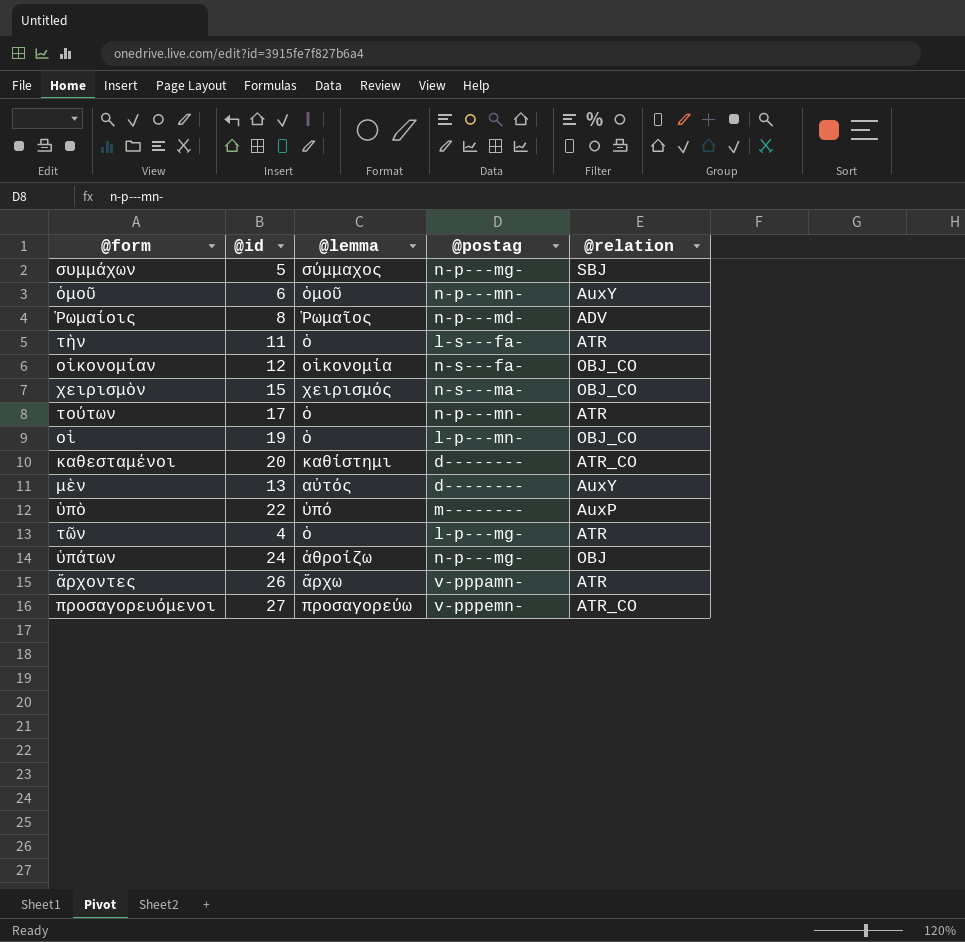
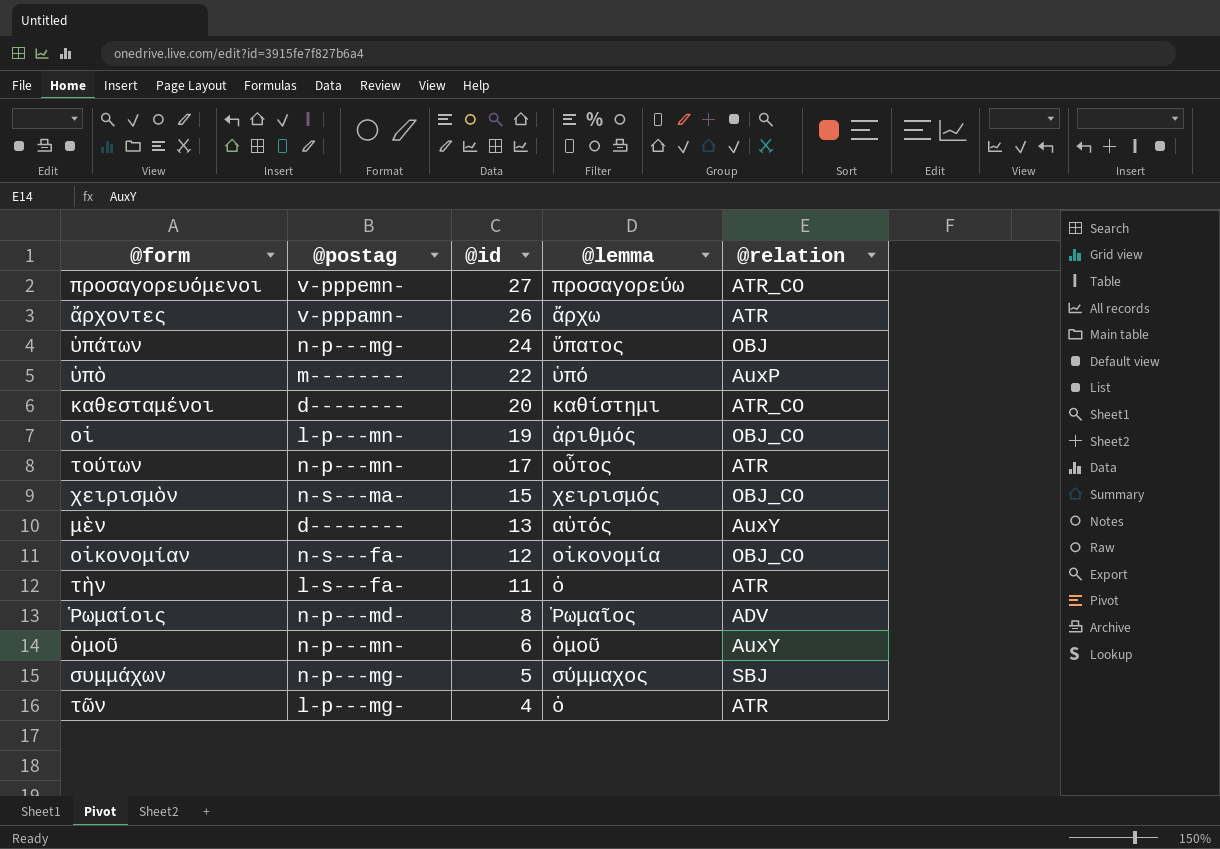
row order: none -> @id descending
column @postag | position: 4 -> 2
ὑπάτων | @lemma: ἀθροίζω -> ὕπατος
οἱ | @lemma: ὁ -> ἀριθμός
τούτων | @lemma: ὁ -> οὗτος

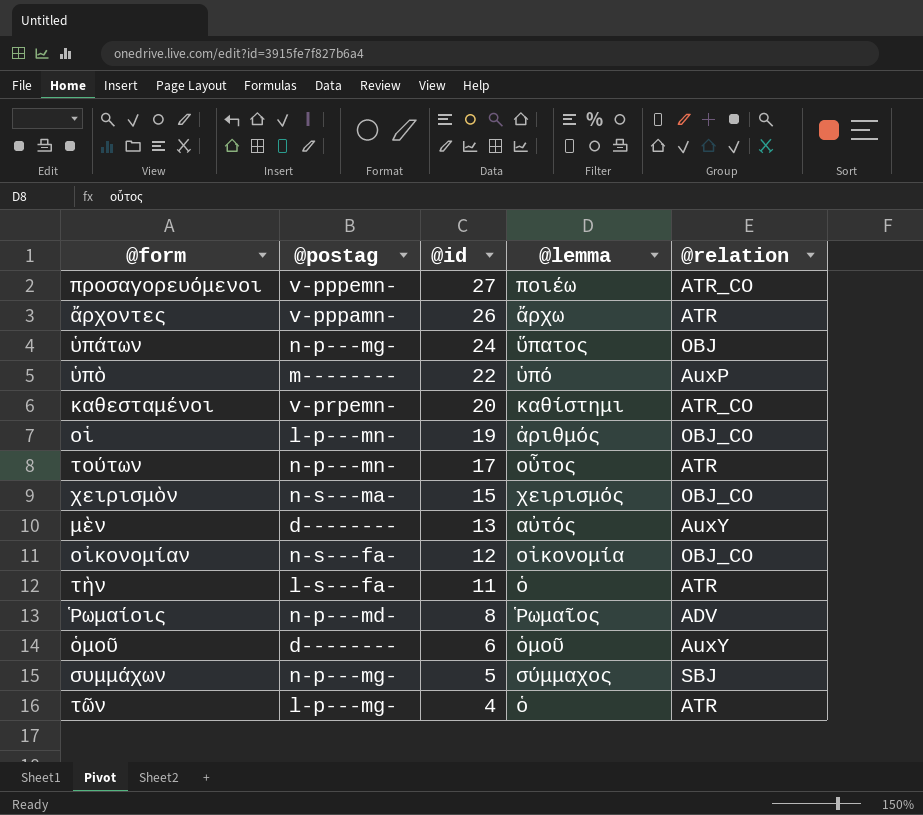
προσαγορευόμενοι | @lemma: προσαγορεύω -> ποιέω
καθεσταμένοι | @postag: d-------- -> v-prpemn-
ὁμοῦ | @postag: n-p---mn- -> d--------

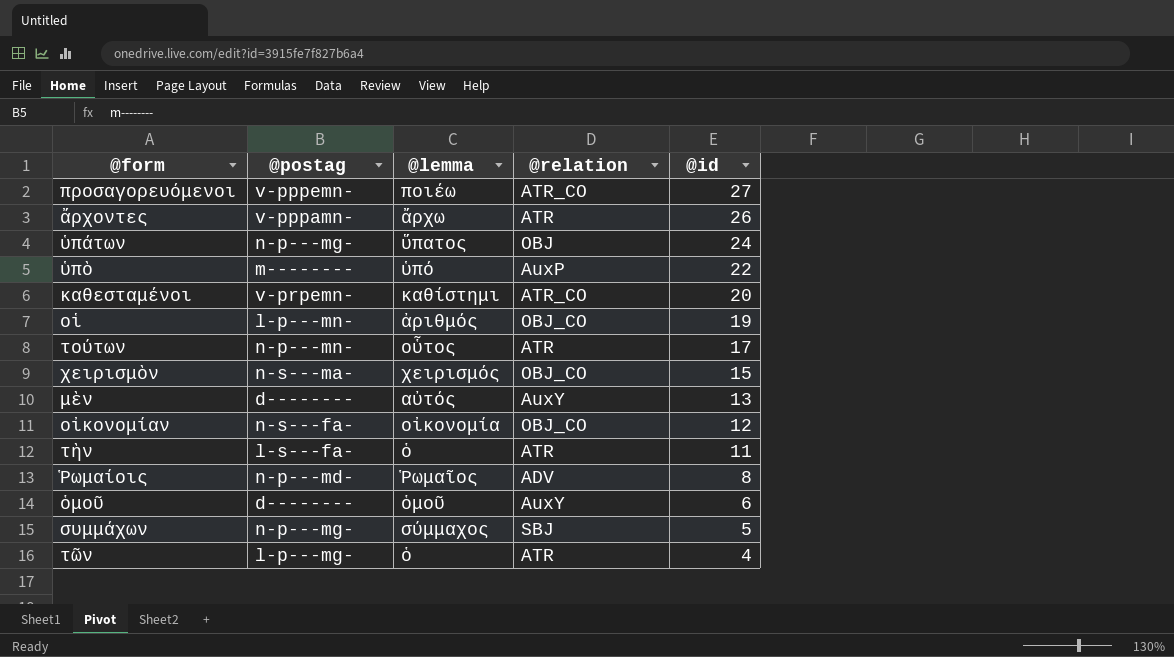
column @id | position: 3 -> 5

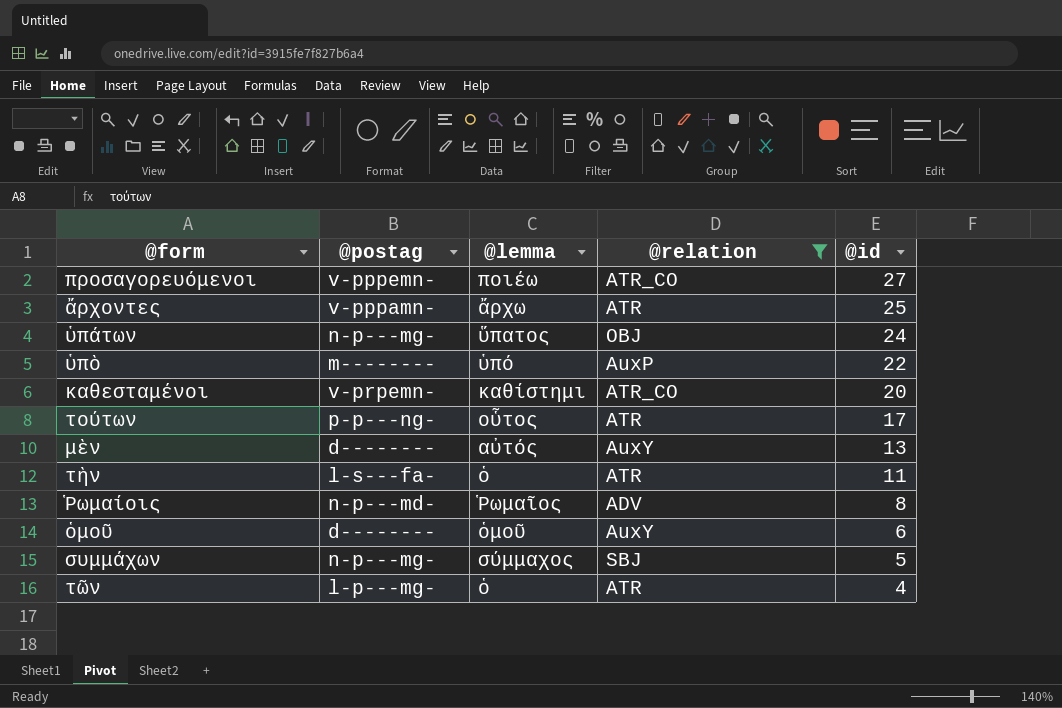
filter: none -> @relation != OBJ_CO
ἄρχοντες | @id: 26 -> 25
τούτων | @postag: n-p---mn- -> p-p---ng-

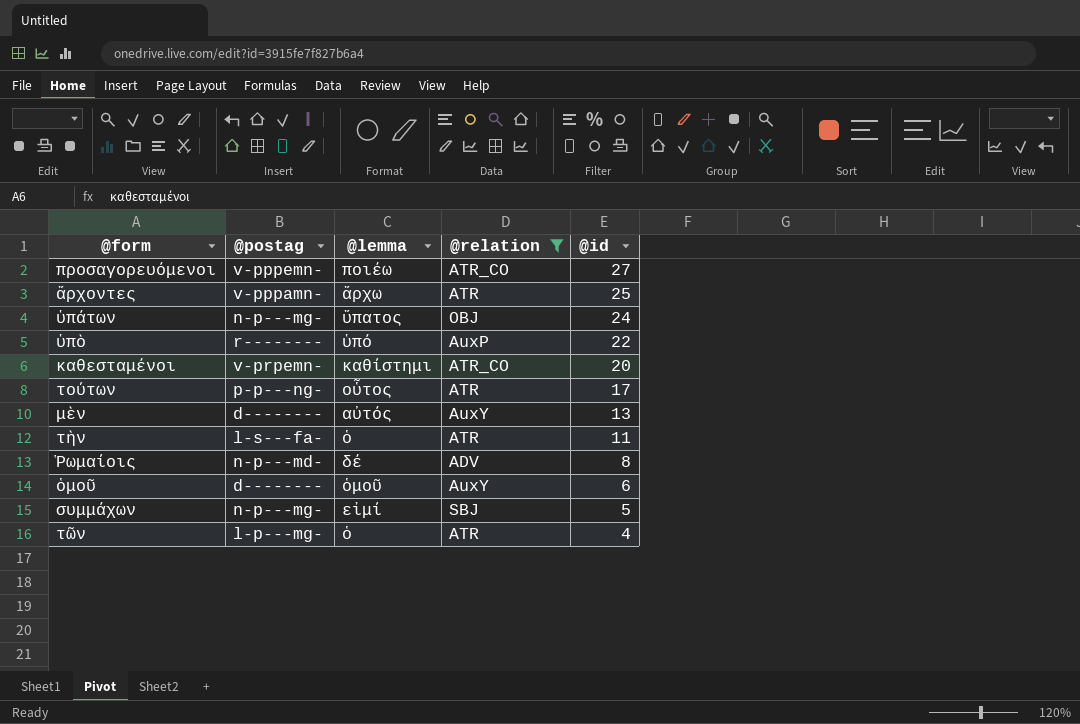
ὑπὸ | @postag: m-------- -> r--------
Ῥωμαίοις | @lemma: Ῥωμαῖος -> δέ
συμμάχων | @lemma: σύμμαχος -> εἰμί

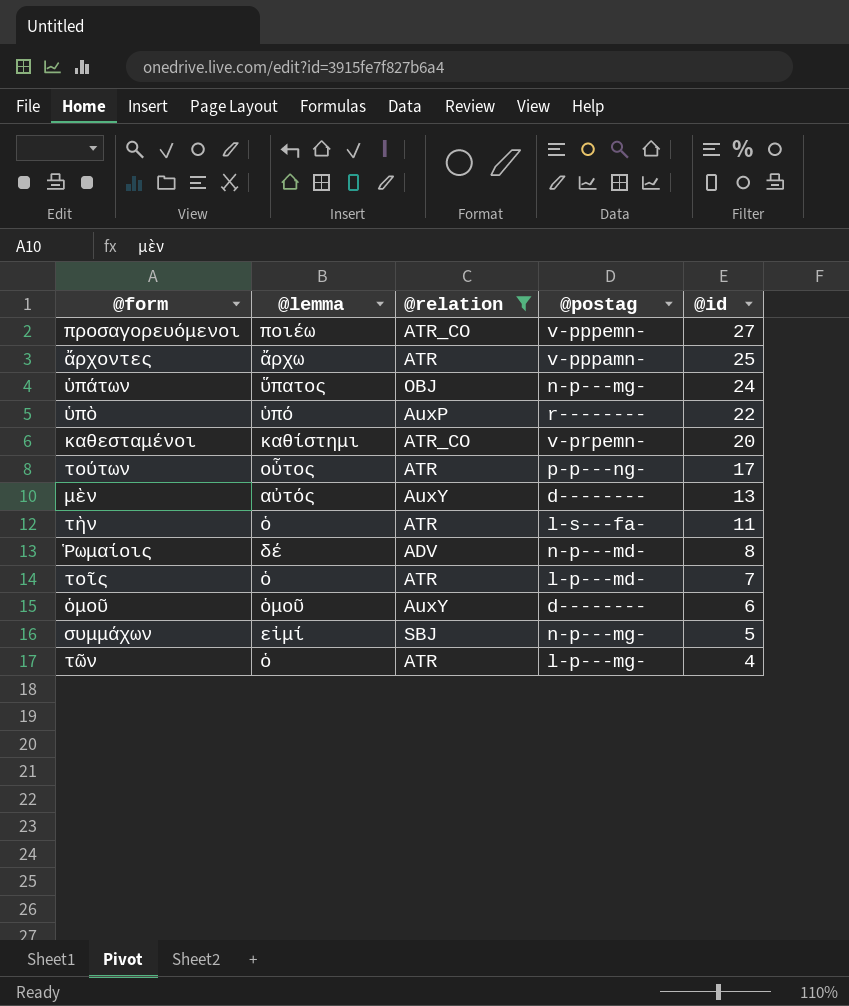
column @postag | position: 2 -> 4
row τοῖς: none -> ὁ | ATR | l-p---md- | 7

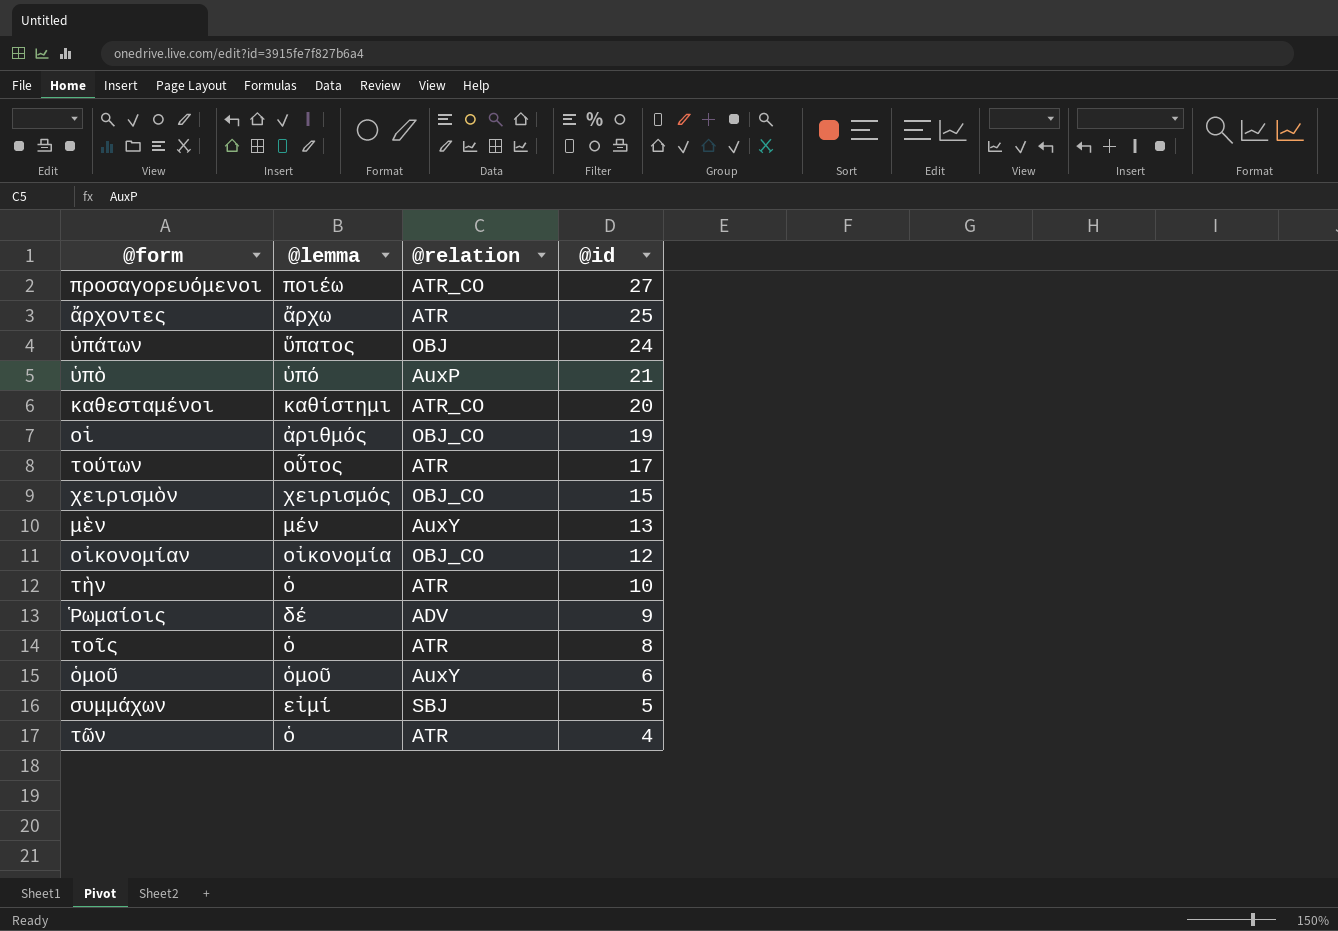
filter: @relation != OBJ_CO -> none
column @postag | position: 4 -> none
ὑπὸ | @id: 22 -> 21
μὲν | @lemma: αὐτός -> μέν
τὴν | @id: 11 -> 10
Ῥωμαίοις | @id: 8 -> 9
τοῖς | @id: 7 -> 8

